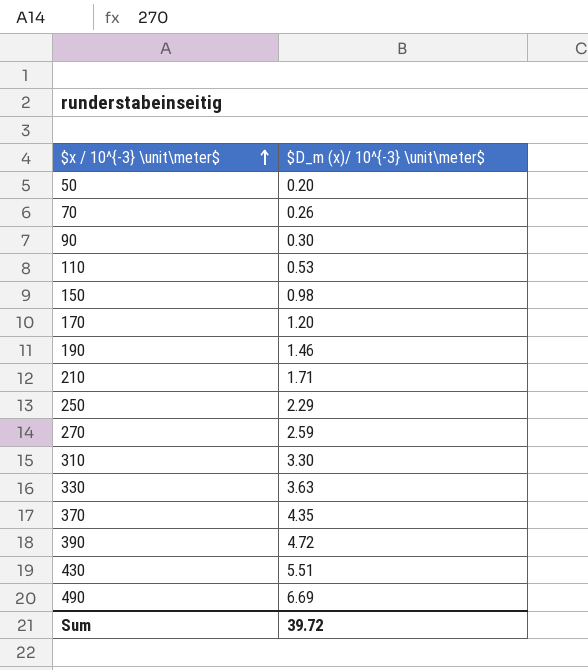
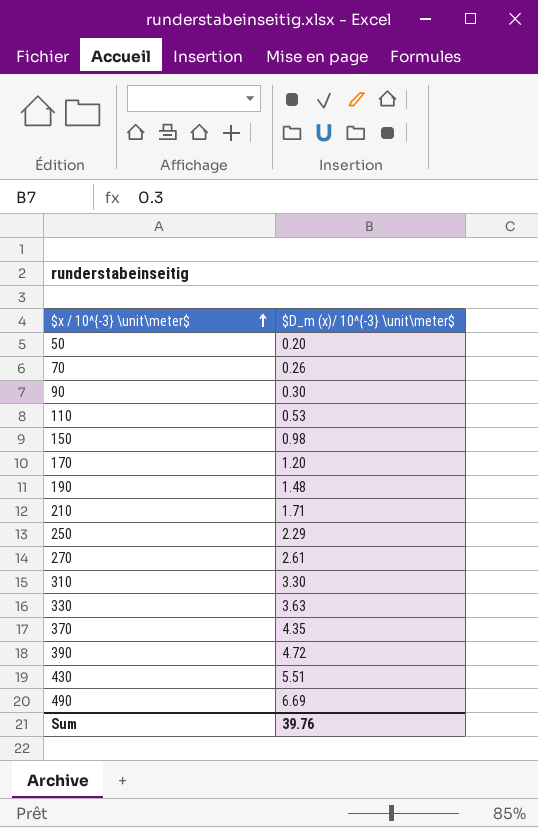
190 | $D_m (x)/ 10^{-3} \unit\meter$: 1.46 -> 1.48
270 | $D_m (x)/ 10^{-3} \unit\meter$: 2.59 -> 2.61
Sum | $D_m (x)/ 10^{-3} \unit\meter$: 39.72 -> 39.76

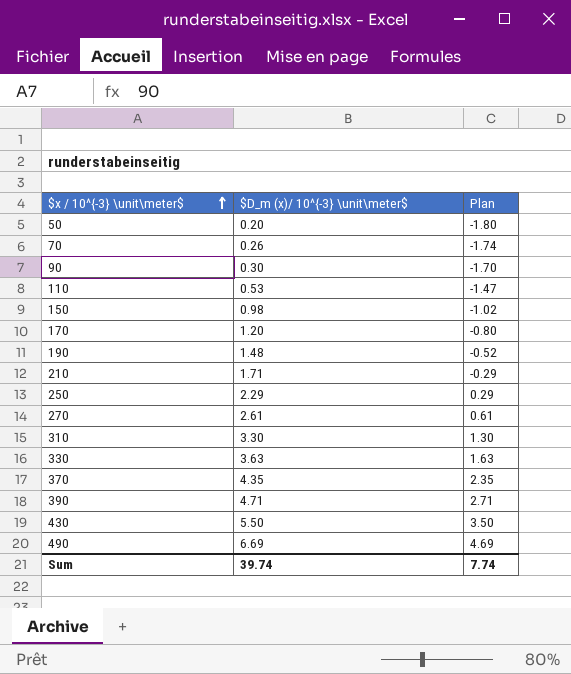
column Plan | formula: none -> [$D_m (x)/ 10^{-3} \unit\meter$] - 2
390 | $D_m (x)/ 10^{-3} \unit\meter$: 4.72 -> 4.71
430 | $D_m (x)/ 10^{-3} \unit\meter$: 5.51 -> 5.50
Sum | $D_m (x)/ 10^{-3} \unit\meter$: 39.76 -> 39.74

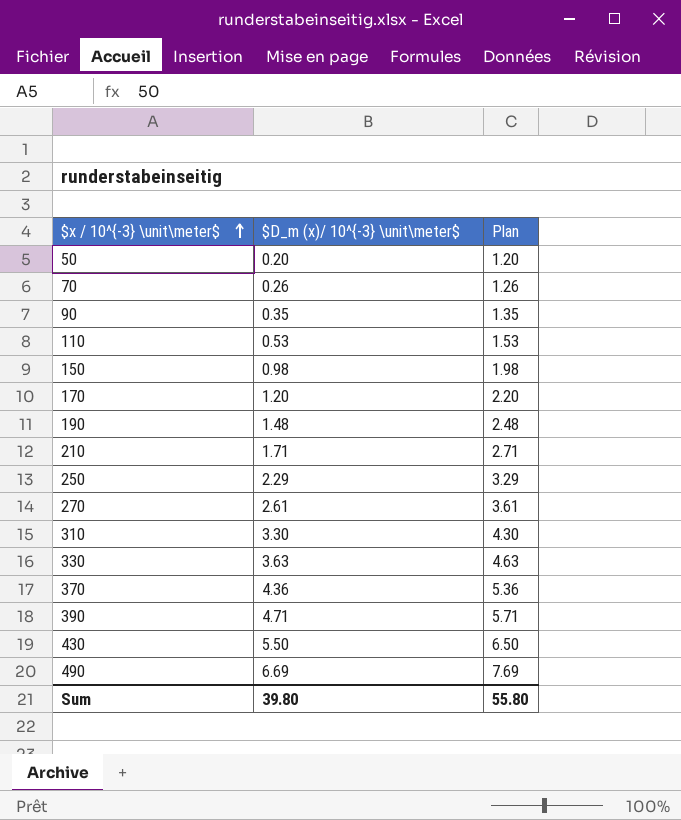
column Plan | formula: [$D_m (x)/ 10^{-3} \unit\meter$] - 2 -> [$D_m (x)/ 10^{-3} \unit\meter$] + 1
90 | $D_m (x)/ 10^{-3} \unit\meter$: 0.30 -> 0.35
370 | $D_m (x)/ 10^{-3} \unit\meter$: 4.35 -> 4.36
Sum | $D_m (x)/ 10^{-3} \unit\meter$: 39.74 -> 39.80
Sum | Plan: 7.74 -> 55.80

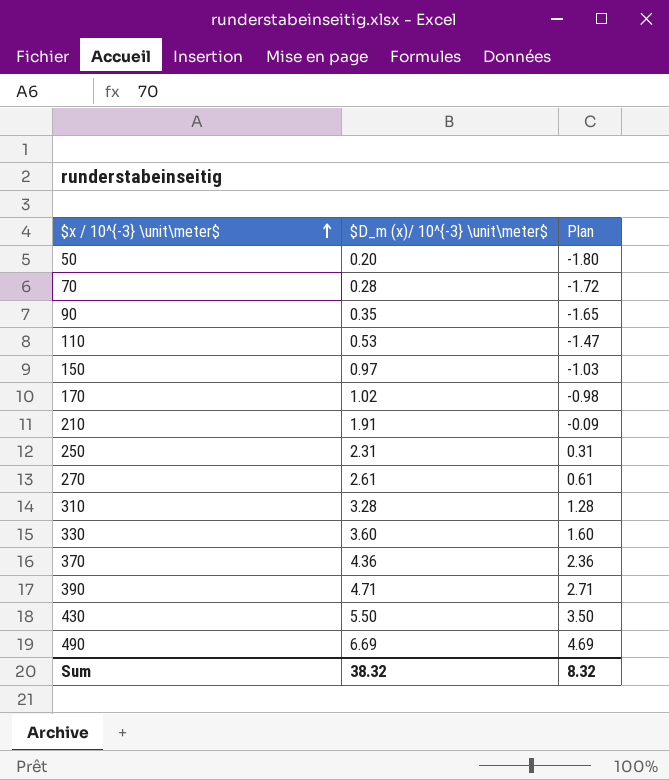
column Plan | formula: [$D_m (x)/ 10^{-3} \unit\meter$] + 1 -> [$D_m (x)/ 10^{-3} \unit\meter$] - 2
row 190: 1.48 | 2.48 -> none
70 | $D_m (x)/ 10^{-3} \unit\meter$: 0.26 -> 0.28
150 | $D_m (x)/ 10^{-3} \unit\meter$: 0.98 -> 0.97
170 | $D_m (x)/ 10^{-3} \unit\meter$: 1.20 -> 1.02
210 | $D_m (x)/ 10^{-3} \unit\meter$: 1.71 -> 1.91
250 | $D_m (x)/ 10^{-3} \unit\meter$: 2.29 -> 2.31
310 | $D_m (x)/ 10^{-3} \unit\meter$: 3.30 -> 3.28
330 | $D_m (x)/ 10^{-3} \unit\meter$: 3.63 -> 3.60
Sum | $D_m (x)/ 10^{-3} \unit\meter$: 39.80 -> 38.32
Sum | Plan: 55.80 -> 8.32

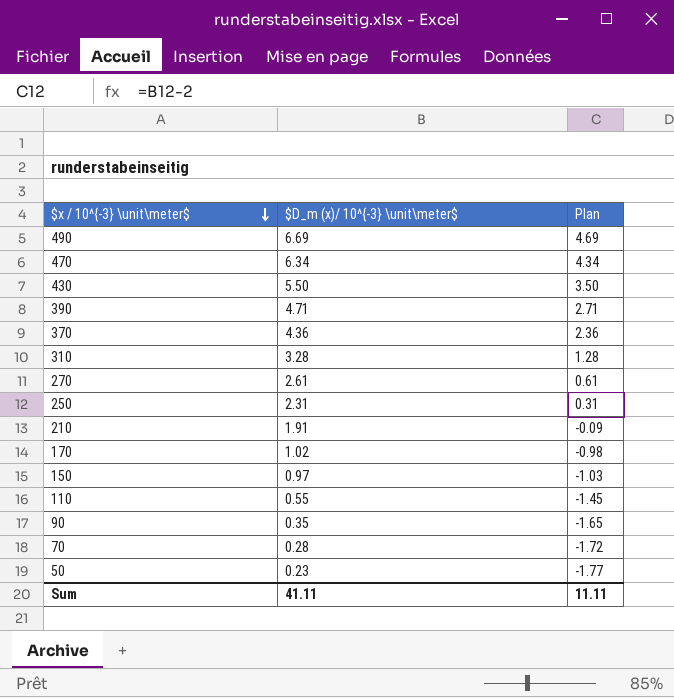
row order: $x / 10^{-3} \unit\meter$ ascending -> $x / 10^{-3} \unit\meter$ descending
row 330: 3.60 | 1.60 -> none
row 470: none -> 6.34 | 4.34
110 | $D_m (x)/ 10^{-3} \unit\meter$: 0.53 -> 0.55
110 | Plan: -1.47 -> -1.45
50 | $D_m (x)/ 10^{-3} \unit\meter$: 0.20 -> 0.23
50 | Plan: -1.80 -> -1.77
Sum | $D_m (x)/ 10^{-3} \unit\meter$: 38.32 -> 41.11
Sum | Plan: 8.32 -> 11.11

